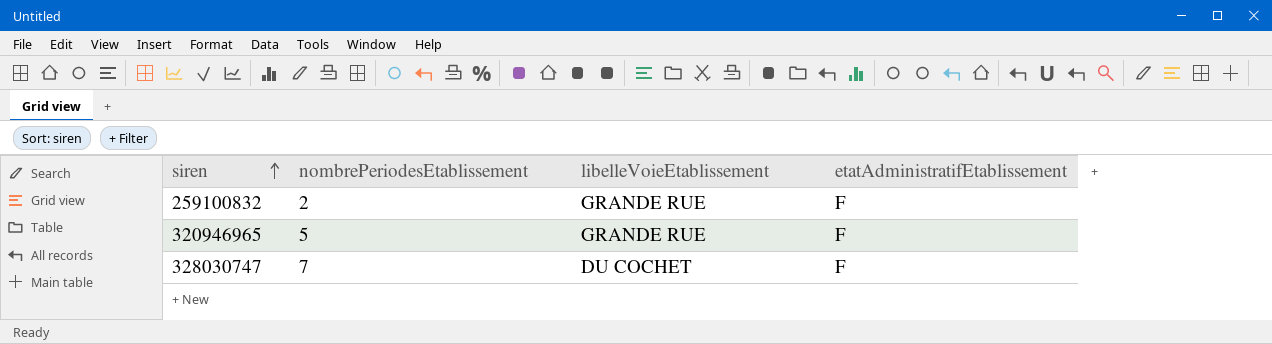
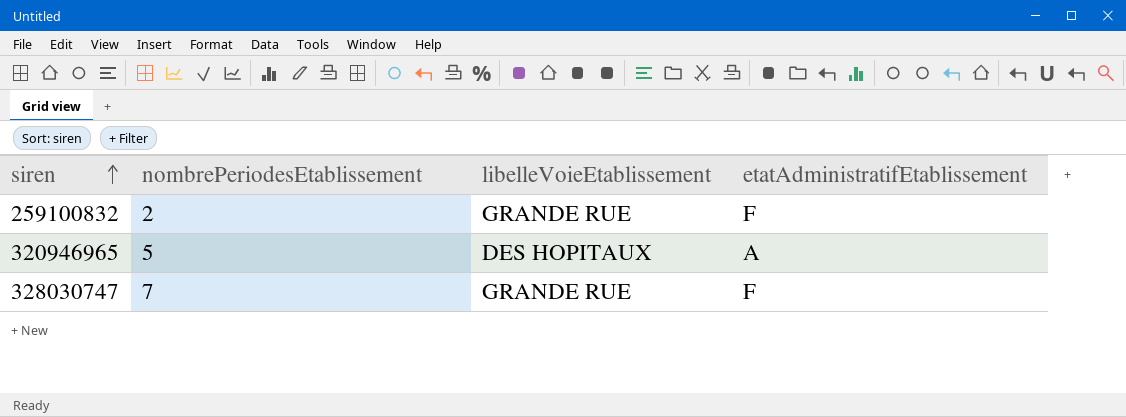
320946965 | libelleVoieEtablissement: GRANDE RUE -> DES HOPITAUX
320946965 | etatAdministratifEtablissement: F -> A
328030747 | libelleVoieEtablissement: DU COCHET -> GRANDE RUE

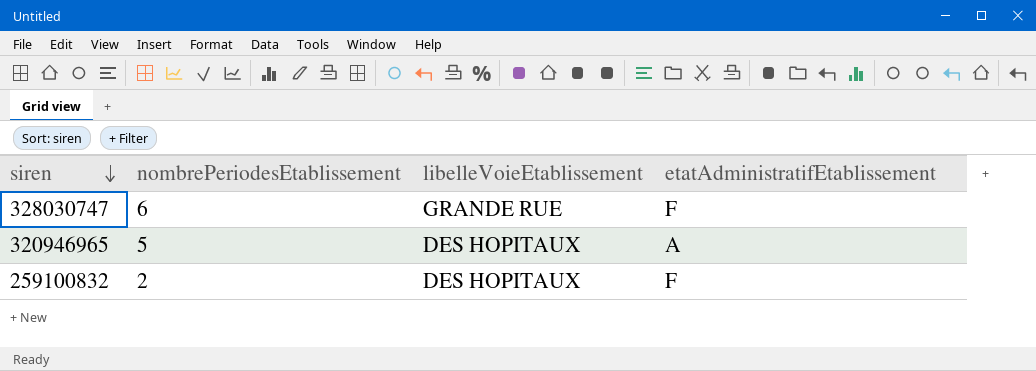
row order: siren ascending -> siren descending
328030747 | nombrePeriodesEtablissement: 7 -> 6
259100832 | libelleVoieEtablissement: GRANDE RUE -> DES HOPITAUX

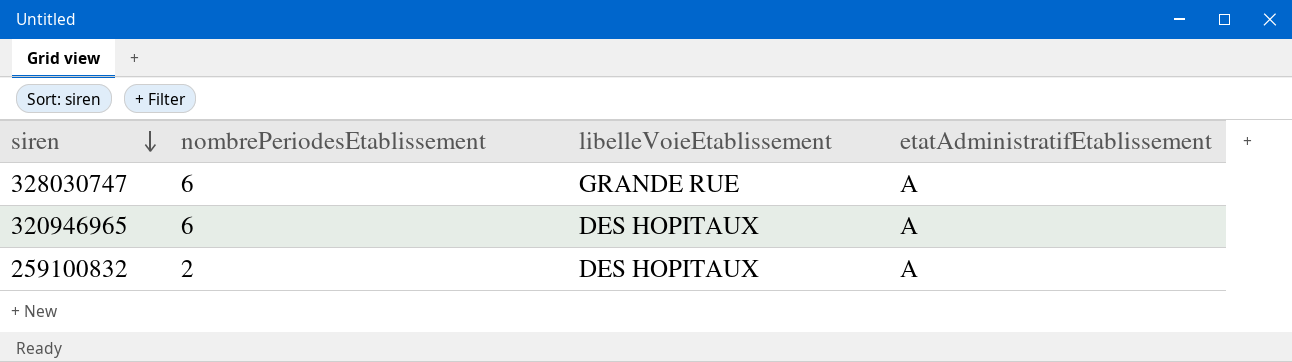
328030747 | etatAdministratifEtablissement: F -> A
320946965 | nombrePeriodesEtablissement: 5 -> 6
259100832 | etatAdministratifEtablissement: F -> A

